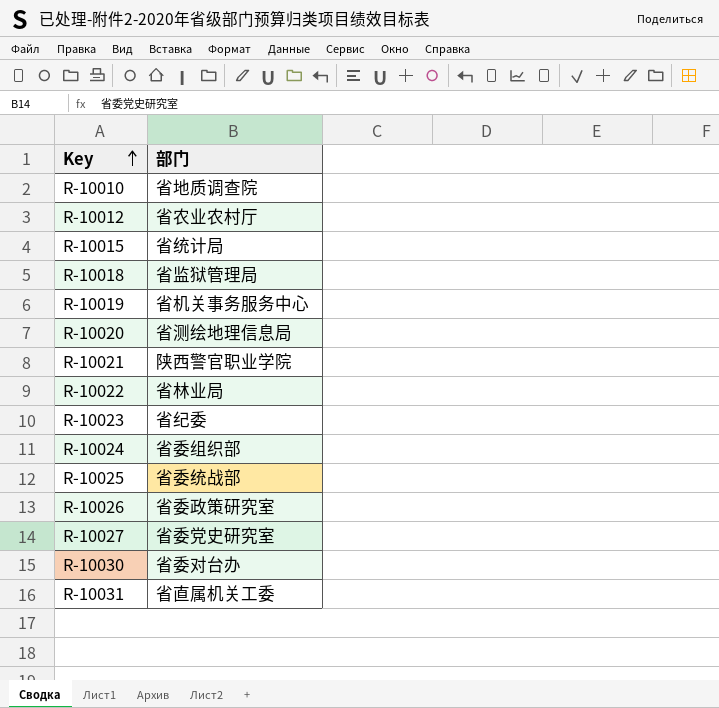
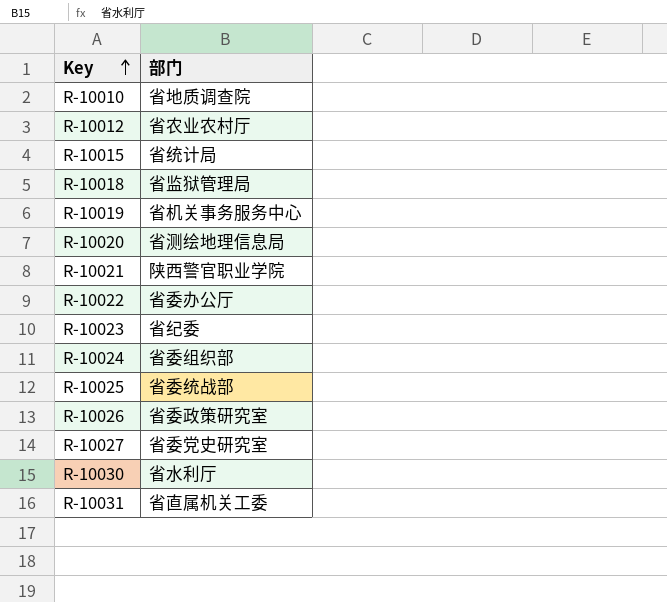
R-10022 | 部门: 省林业局 -> 省委办公厅
R-10030 | 部门: 省委对台办 -> 省水利厅

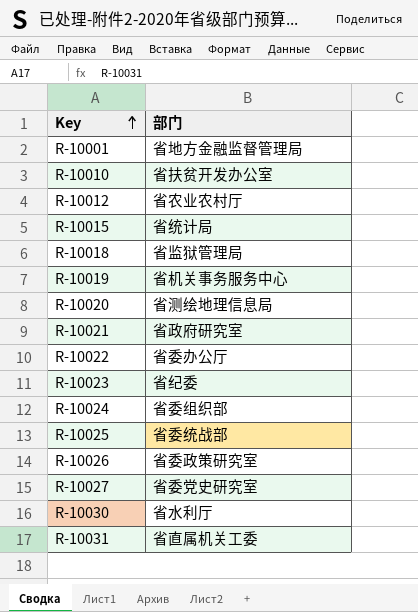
row R-10001: none -> 省地方金融监督管理局
R-10010 | 部门: 省地质调查院 -> 省扶贫开发办公室
R-10021 | 部门: 陕西警官职业学院 -> 省政府研究室

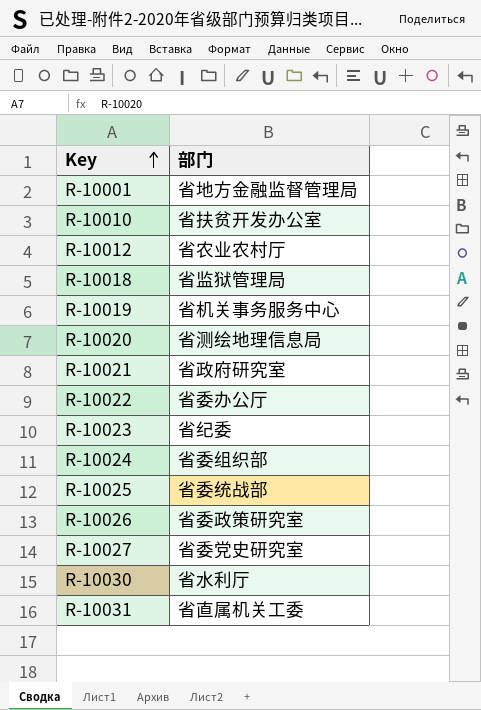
row R-10015: 省统计局 -> none

